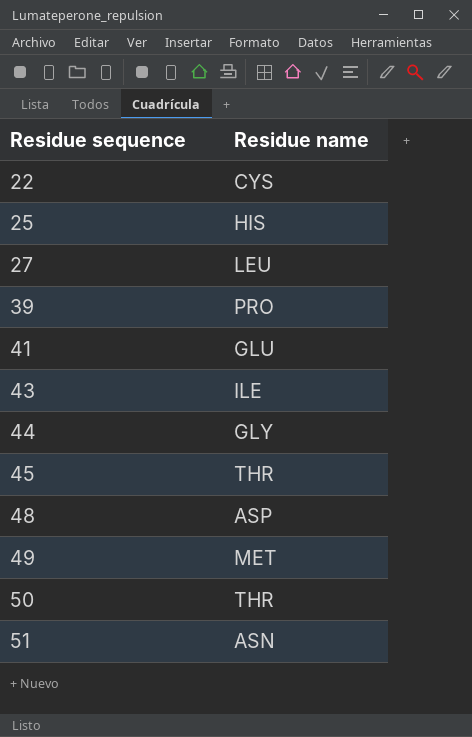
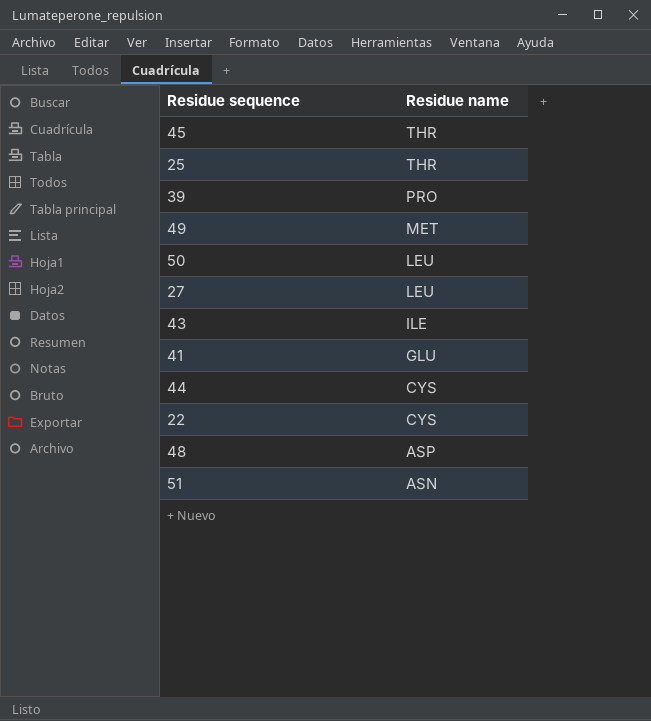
row order: Residue sequence ascending -> Residue name descending
25 | Residue name: HIS -> THR
50 | Residue name: THR -> LEU
44 | Residue name: GLY -> CYS

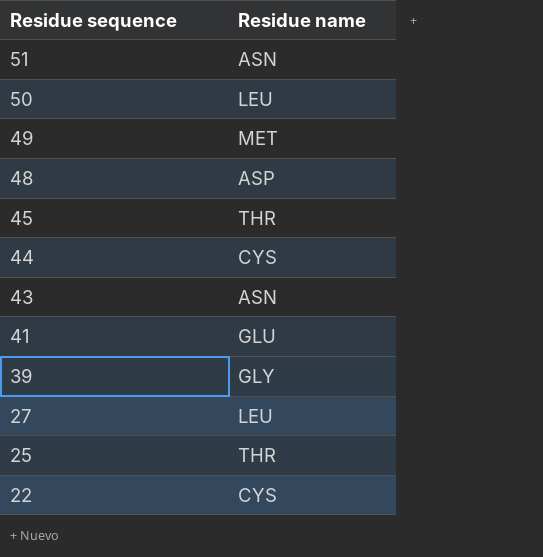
row order: Residue name descending -> Residue sequence descending
43 | Residue name: ILE -> ASN
39 | Residue name: PRO -> GLY

